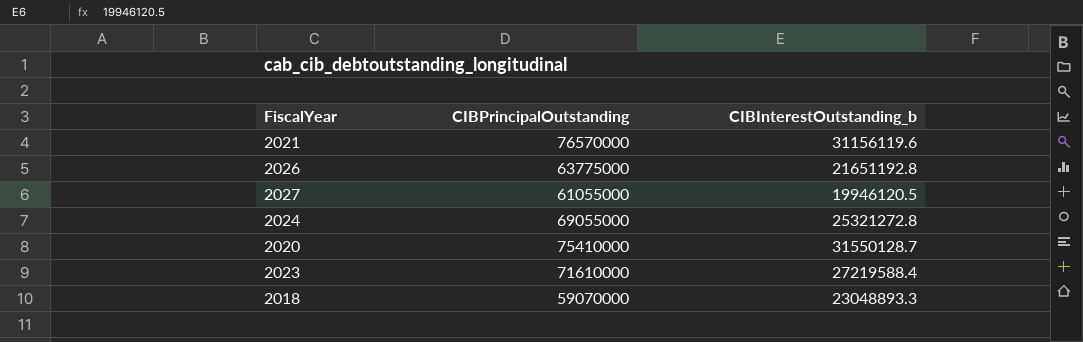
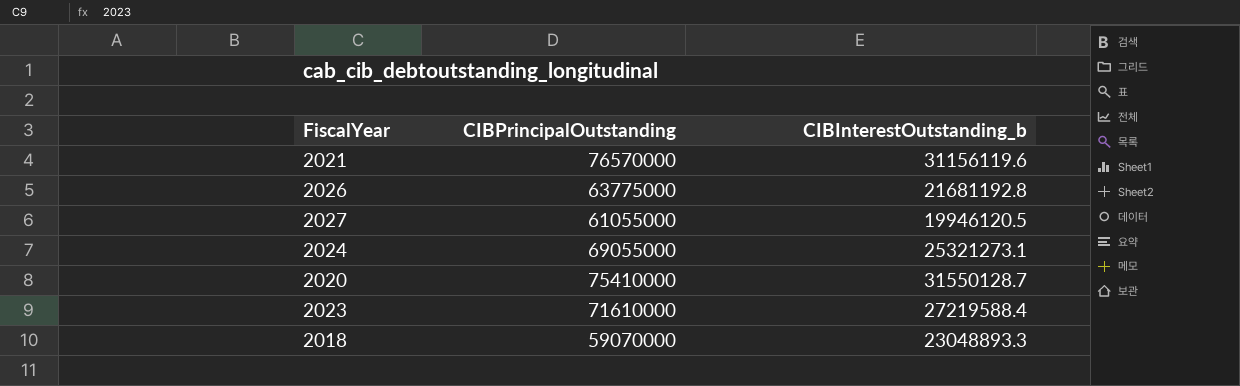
2026 | CIBInterestOutstanding_b: 21651192.8 -> 21681192.8
2024 | CIBInterestOutstanding_b: 25321272.8 -> 25321273.1

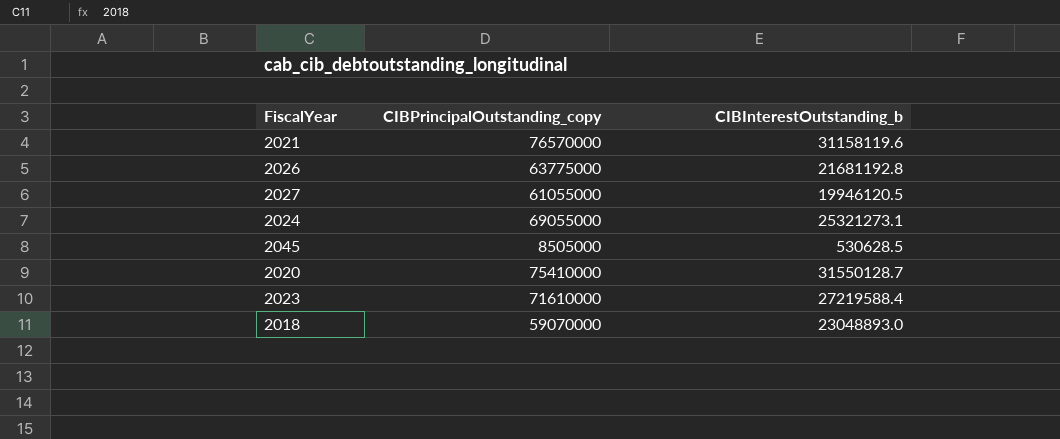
column name: CIBPrincipalOutstanding -> CIBPrincipalOutstanding_copy
2021 | CIBInterestOutstanding_b: 31156119.6 -> 31158119.6
row 2045: none -> 8505000 | 530628.5
2018 | CIBInterestOutstanding_b: 23048893.3 -> 23048893.0

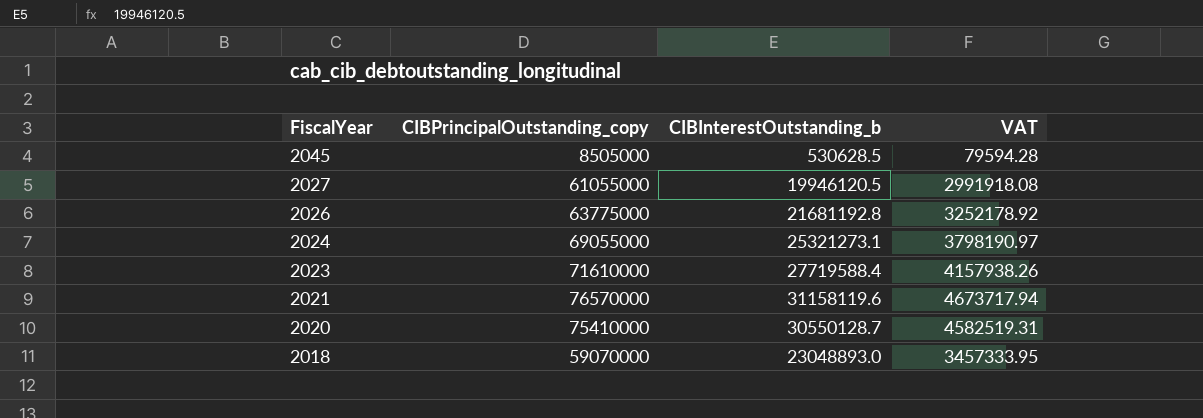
row order: none -> FiscalYear descending
column VAT | formula: none -> [CIBInterestOutstanding_b] * 0.15
2023 | CIBInterestOutstanding_b: 27219588.4 -> 27719588.4
2020 | CIBInterestOutstanding_b: 31550128.7 -> 30550128.7

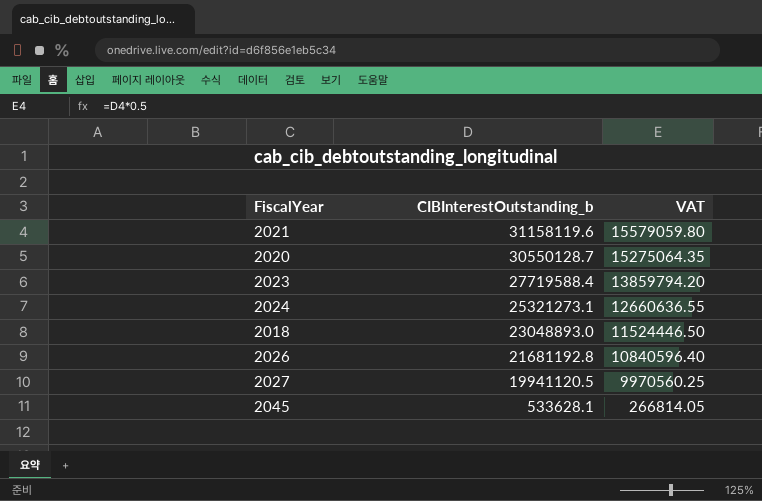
row order: FiscalYear descending -> CIBInterestOutstanding_b descending
column CIBPrincipalOutstanding_copy | position: 2 -> none
column VAT | formula: [CIBInterestOutstanding_b] * 0.15 -> [CIBInterestOutstanding_b] * 0.5
2027 | CIBInterestOutstanding_b: 19946120.5 -> 19941120.5
2045 | CIBInterestOutstanding_b: 530628.5 -> 533628.1

